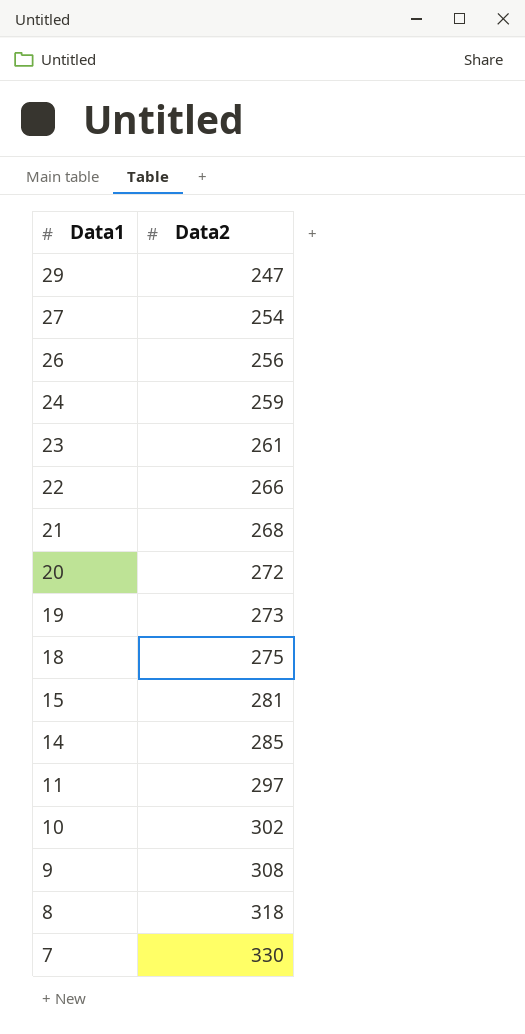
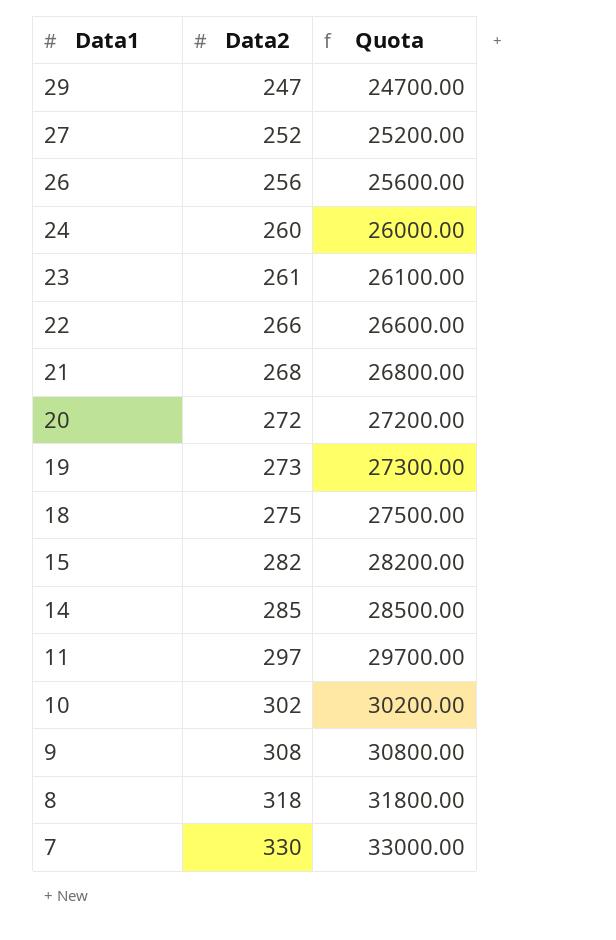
column Quota | formula: none -> [Data2] * 100
27 | Data2: 254 -> 252
24 | Data2: 259 -> 260
15 | Data2: 281 -> 282

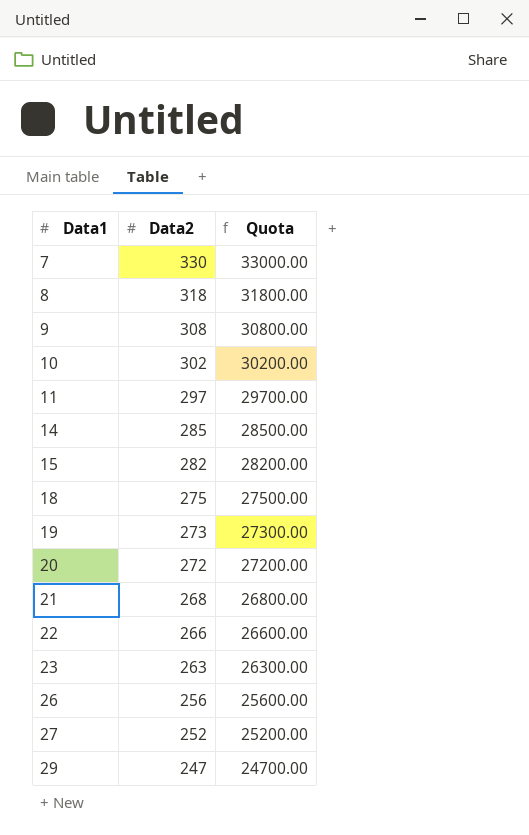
row order: Data1 descending -> Data1 ascending
row 24: 260 | 26000.00 -> none
23 | Data2: 261 -> 263
23 | Quota: 26100.00 -> 26300.00

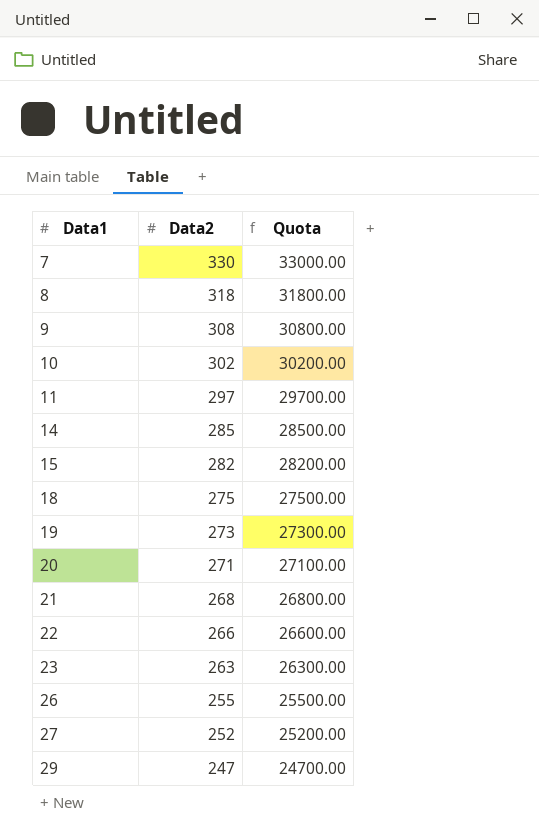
20 | Data2: 272 -> 271
20 | Quota: 27200.00 -> 27100.00
26 | Data2: 256 -> 255
26 | Quota: 25600.00 -> 25500.00

